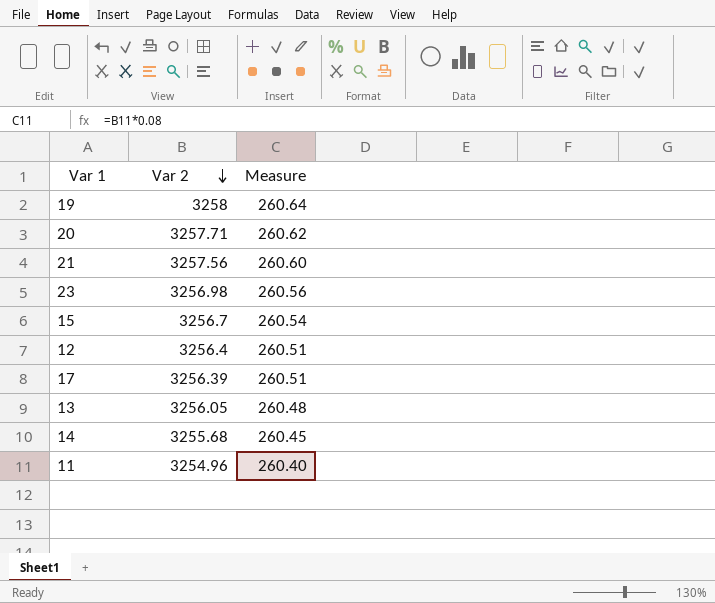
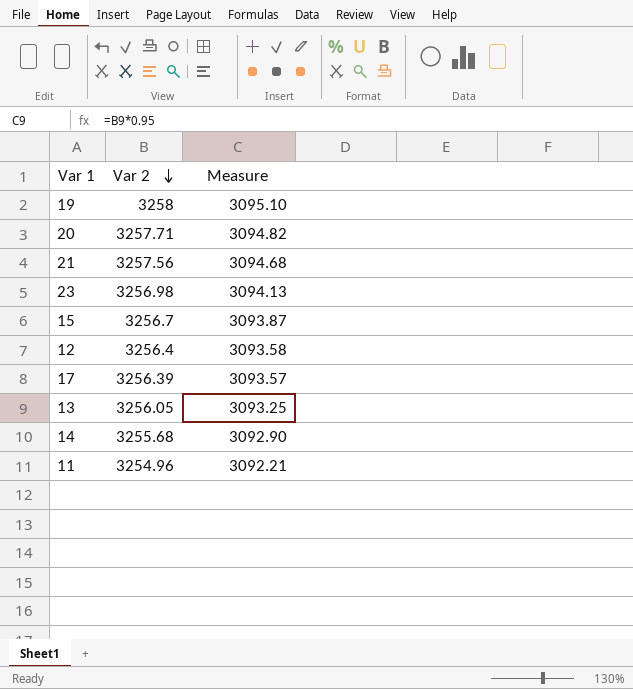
column Measure | formula: [Var 2] * 0.08 -> [Var 2] * 0.95

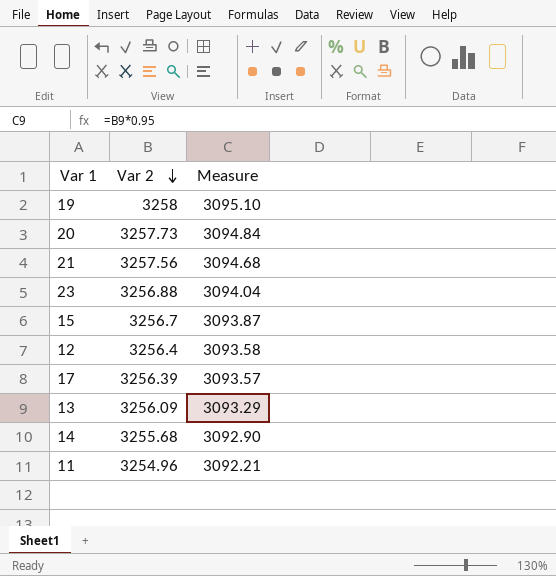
20 | Var 2: 3257.71 -> 3257.73
20 | Measure: 3094.82 -> 3094.84
23 | Var 2: 3256.98 -> 3256.88
23 | Measure: 3094.13 -> 3094.04
13 | Var 2: 3256.05 -> 3256.09
13 | Measure: 3093.25 -> 3093.29

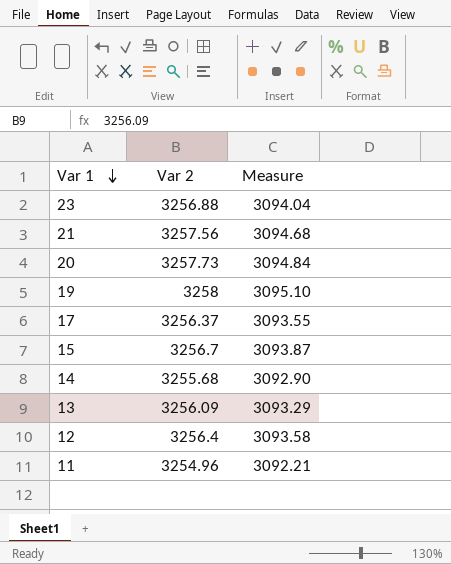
row order: Var 2 descending -> Var 1 descending
17 | Var 2: 3256.39 -> 3256.37
17 | Measure: 3093.57 -> 3093.55

